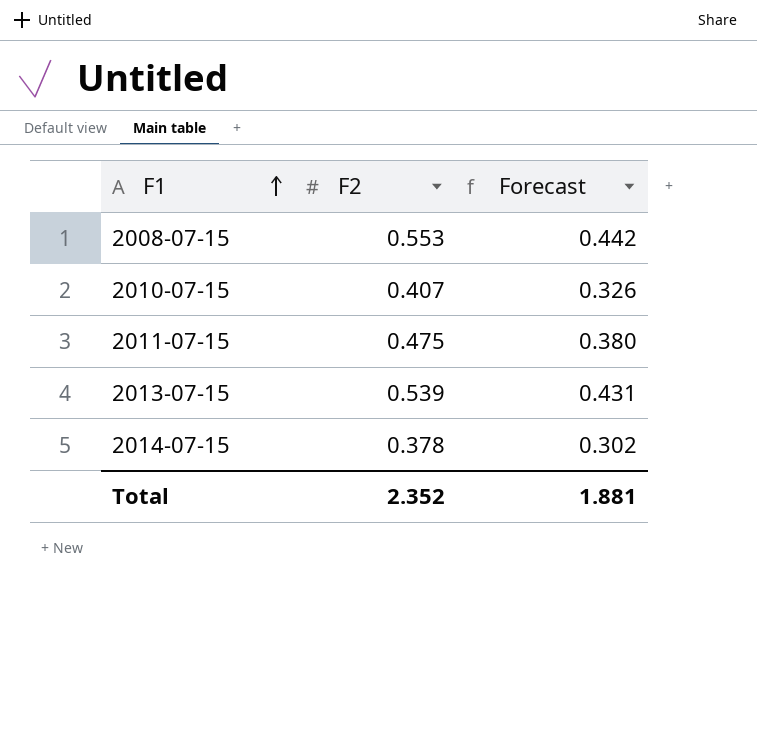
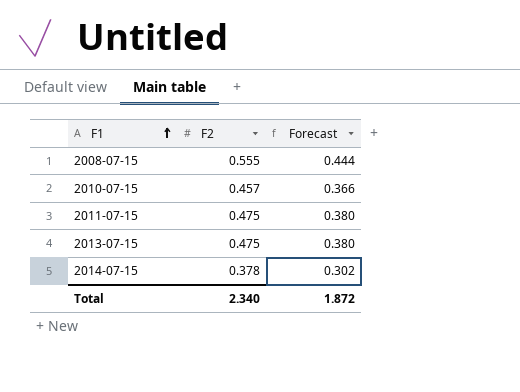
2008-07-15 | F2: 0.553 -> 0.555
2008-07-15 | Forecast: 0.442 -> 0.444
2010-07-15 | F2: 0.407 -> 0.457
2010-07-15 | Forecast: 0.326 -> 0.366
2013-07-15 | F2: 0.539 -> 0.475
2013-07-15 | Forecast: 0.431 -> 0.380
Total | F2: 2.352 -> 2.340
Total | Forecast: 1.881 -> 1.872

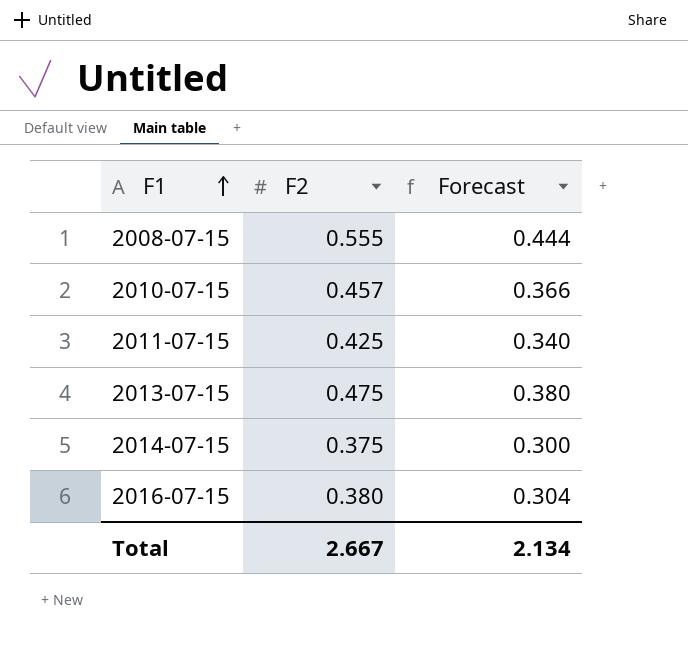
2011-07-15 | F2: 0.475 -> 0.425
2011-07-15 | Forecast: 0.380 -> 0.340
2014-07-15 | F2: 0.378 -> 0.375
2014-07-15 | Forecast: 0.302 -> 0.300
row 2016-07-15: none -> 0.380 | 0.304
Total | F2: 2.340 -> 2.667
Total | Forecast: 1.872 -> 2.134

